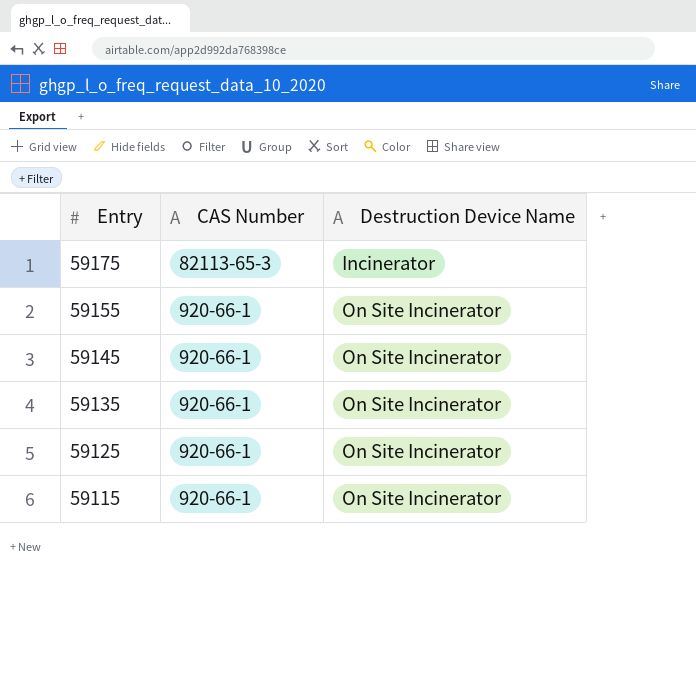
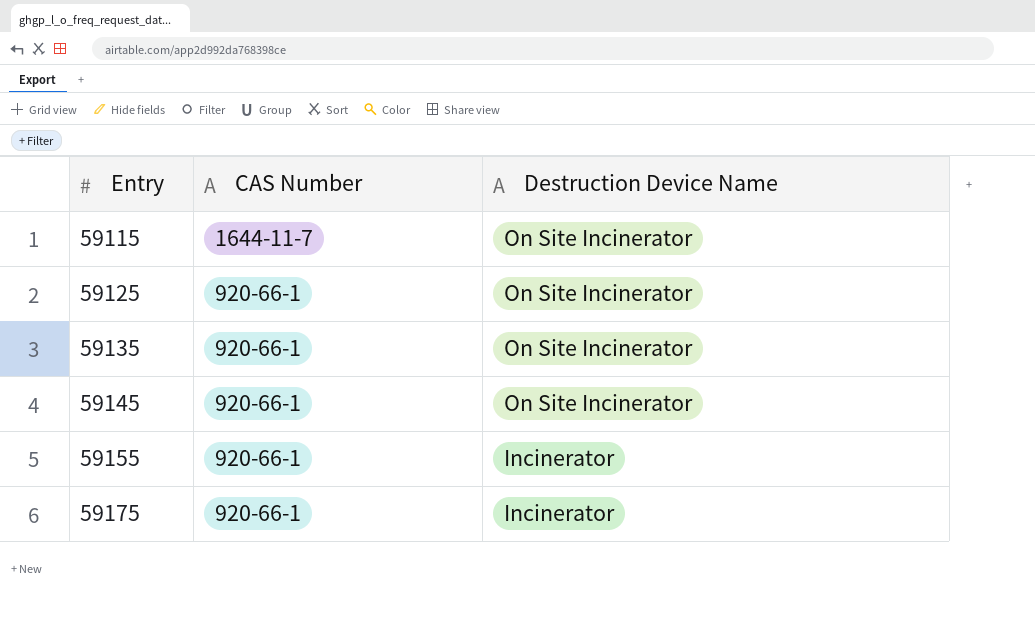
row order: Entry descending -> Entry ascending
59115 | CAS Number: 920-66-1 -> 1644-11-7
59155 | Destruction Device Name: On Site Incinerator -> Incinerator
59175 | CAS Number: 82113-65-3 -> 920-66-1

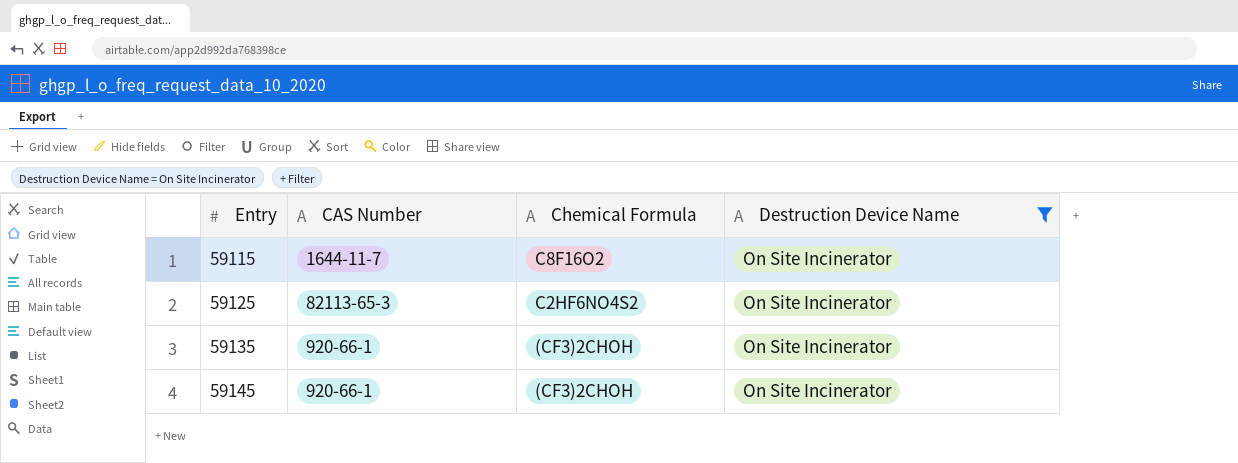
filter: none -> Destruction Device Name = On Site Incinerator
column Chemical Formula | position: none -> 3
59125 | CAS Number: 920-66-1 -> 82113-65-3

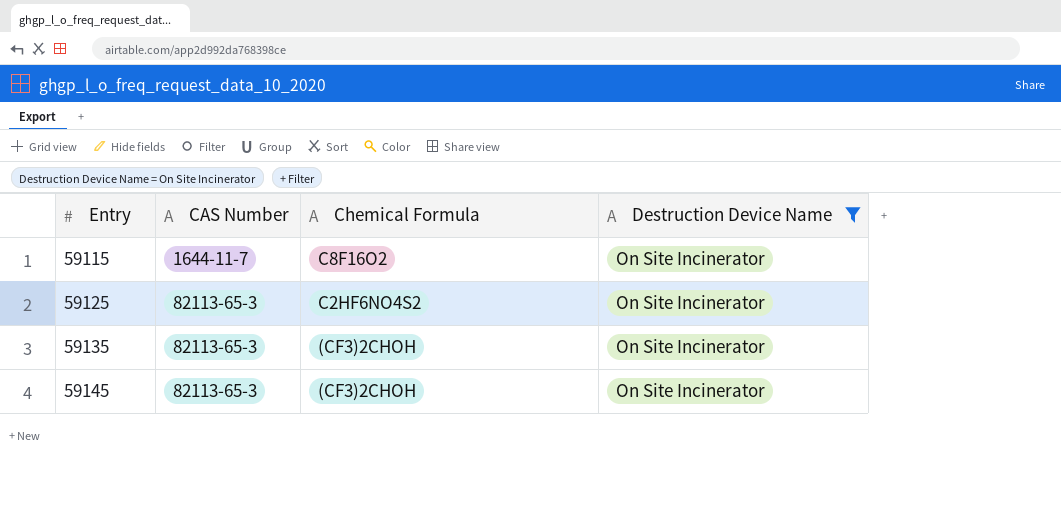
59135 | CAS Number: 920-66-1 -> 82113-65-3
59145 | CAS Number: 920-66-1 -> 82113-65-3

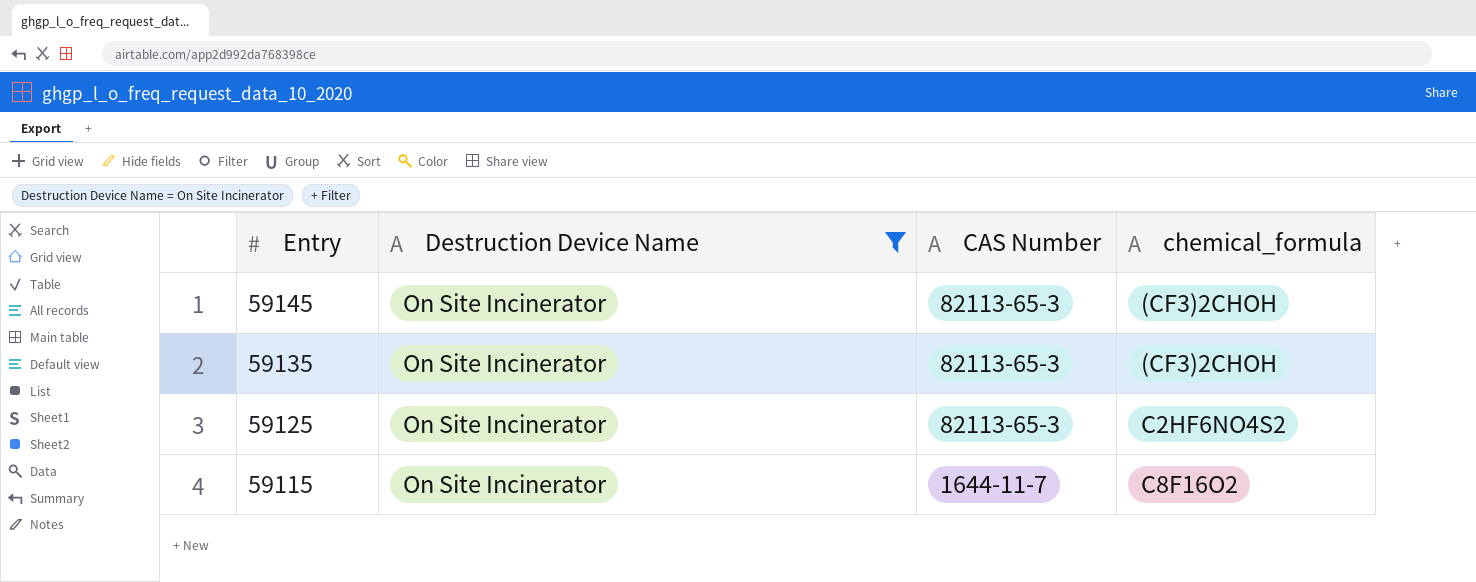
row order: Entry ascending -> Entry descending
column Destruction Device Name | position: 4 -> 2
column name: Chemical Formula -> chemical_formula

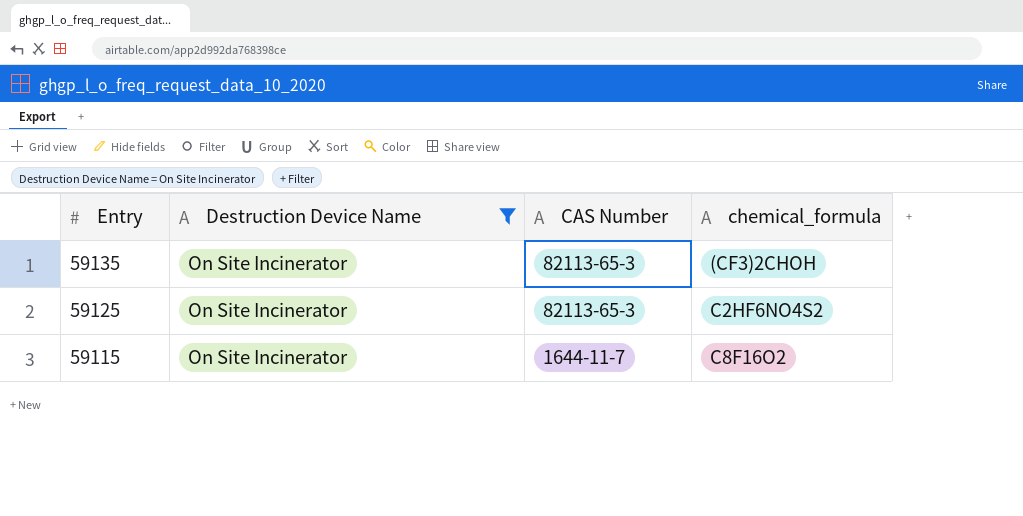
row 59145: On Site Incinerator | 82113-65-3 | (CF3)2CHOH -> none

